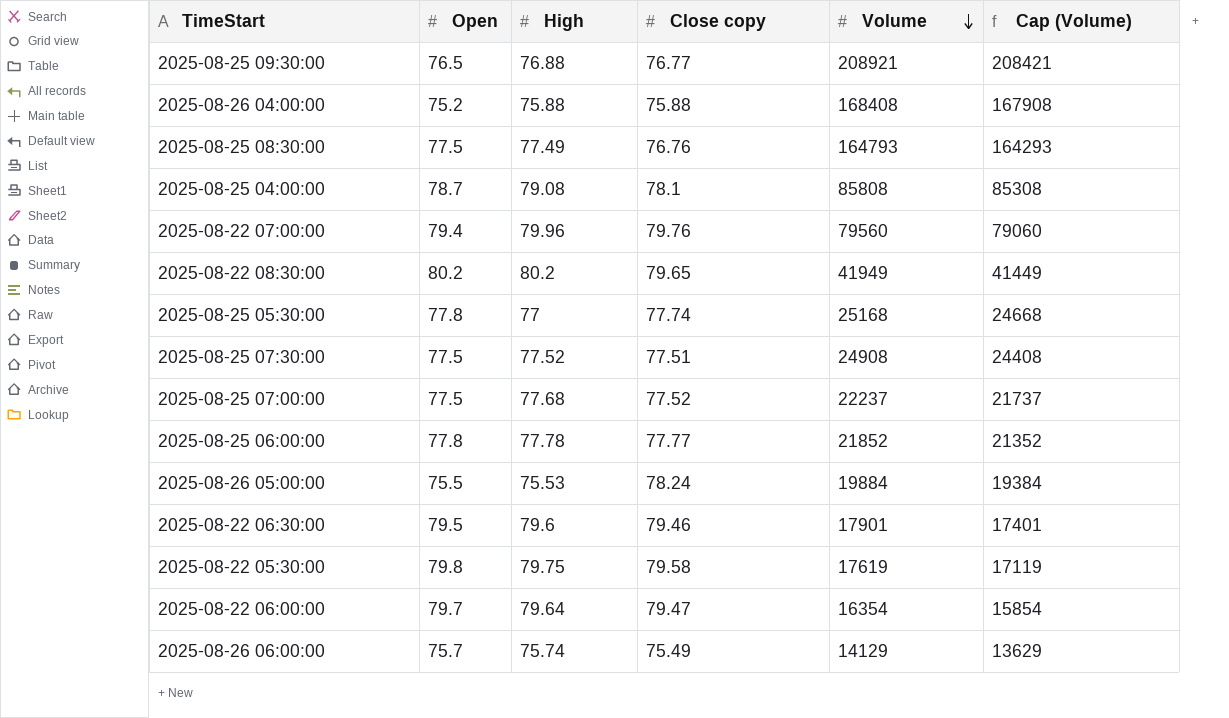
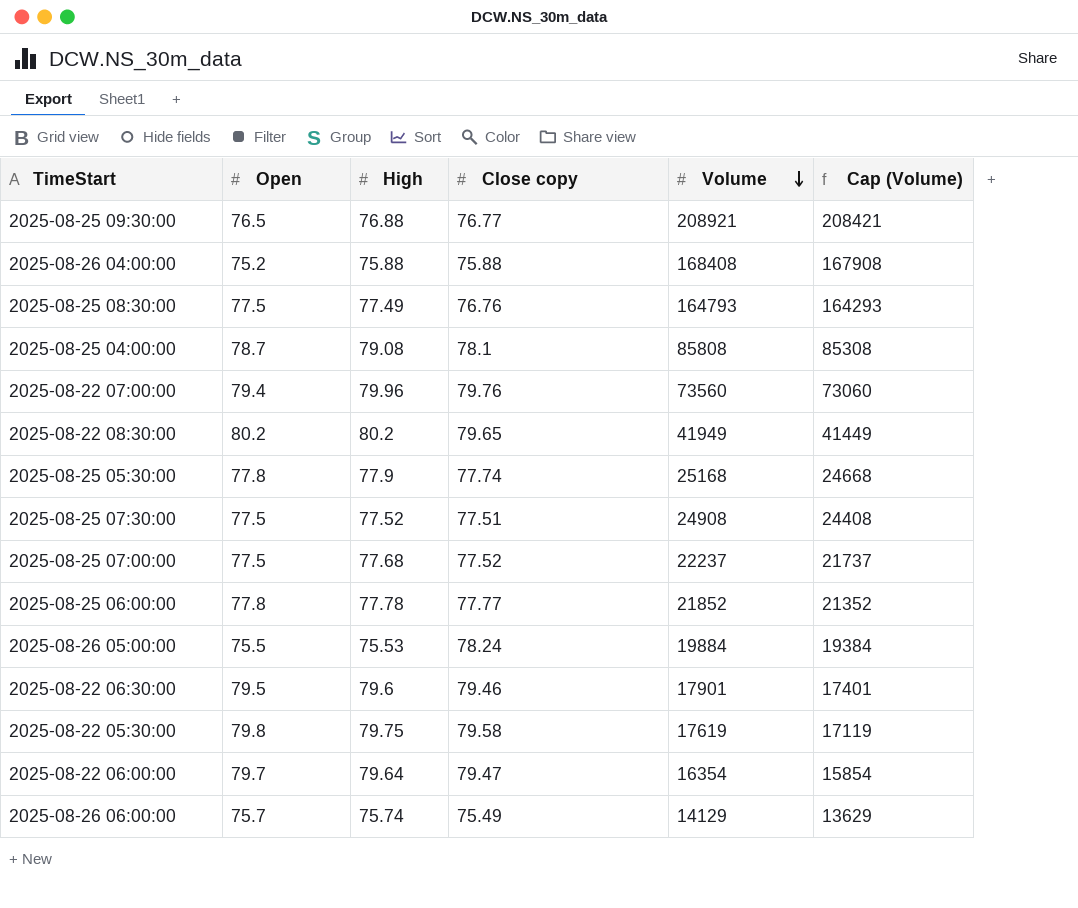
2025-08-22 07:00:00 | Volume: 79560 -> 73560
2025-08-22 07:00:00 | Cap (Volume): 79060 -> 73060
2025-08-25 05:30:00 | High: 77 -> 77.9

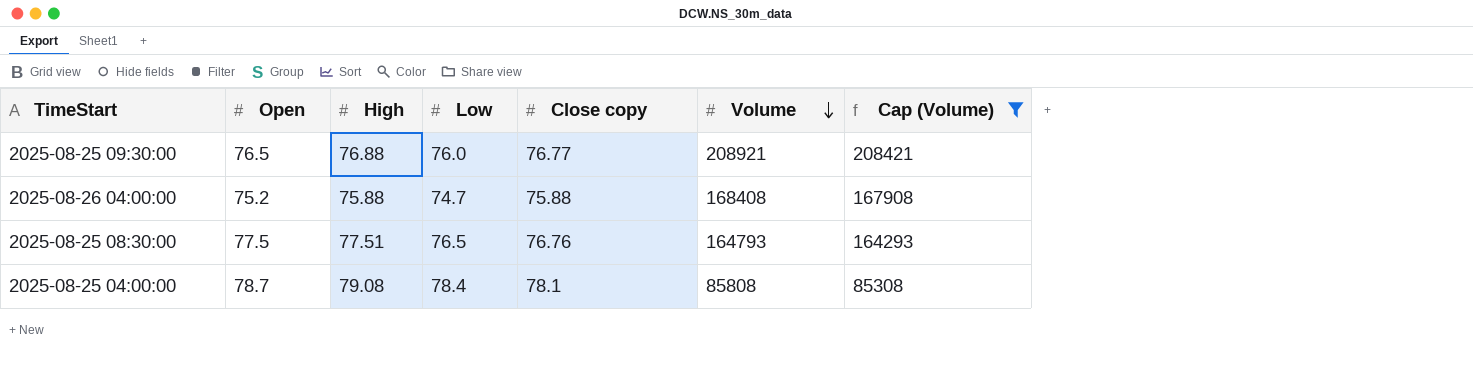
filter: none -> Cap (Volume) >= 85308
column Low | position: none -> 4
2025-08-25 08:30:00 | High: 77.49 -> 77.51

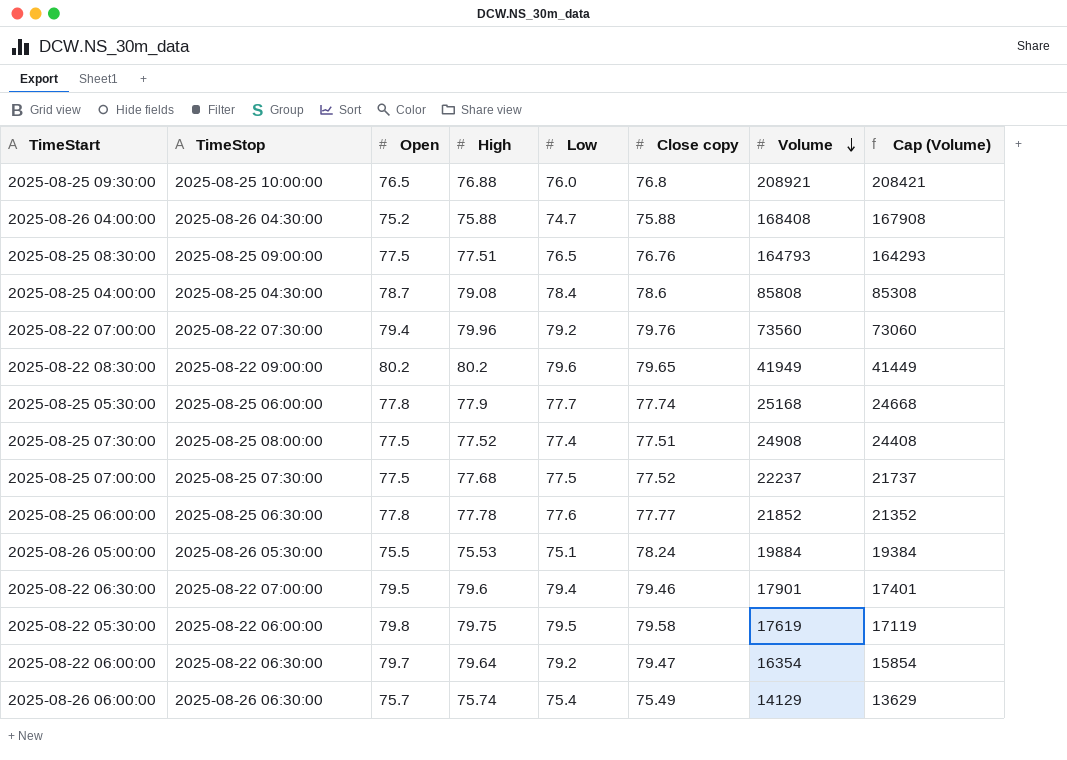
filter: Cap (Volume) >= 85308 -> none
column TimeStop | position: none -> 2
2025-08-25 09:30:00 | Close copy: 76.77 -> 76.8
2025-08-25 04:00:00 | Close copy: 78.1 -> 78.6

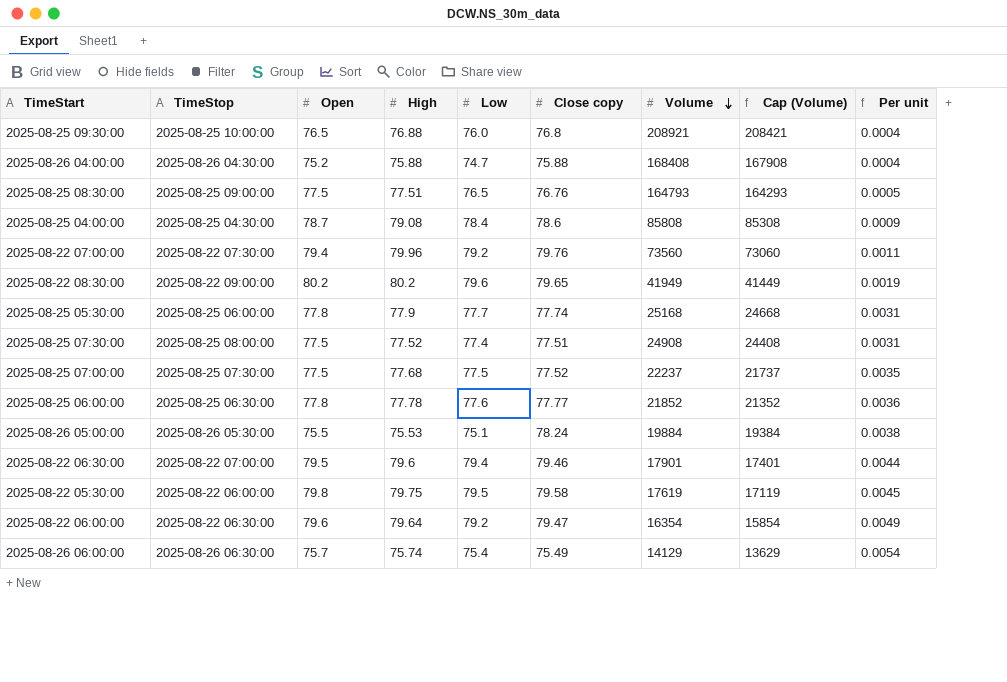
column Per unit | formula: none -> [Open] / [Volume]
2025-08-22 06:00:00 | Open: 79.7 -> 79.6

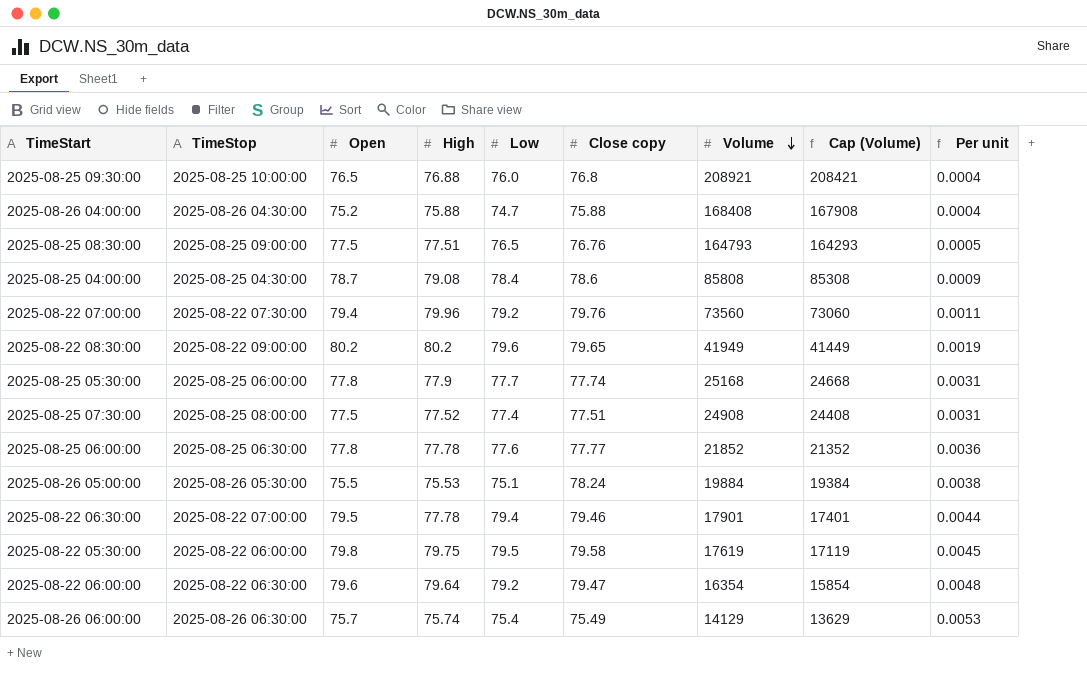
column Per unit | formula: [Open] / [Volume] -> [Low] / [Volume]
row 2025-08-25 07:00:00: 2025-08-25 07:30:00 | 77.5 | 77.68 | 77.5 | 77.52 | 22237 | 21737 | 0.0035 -> none
2025-08-22 06:30:00 | High: 79.6 -> 77.78

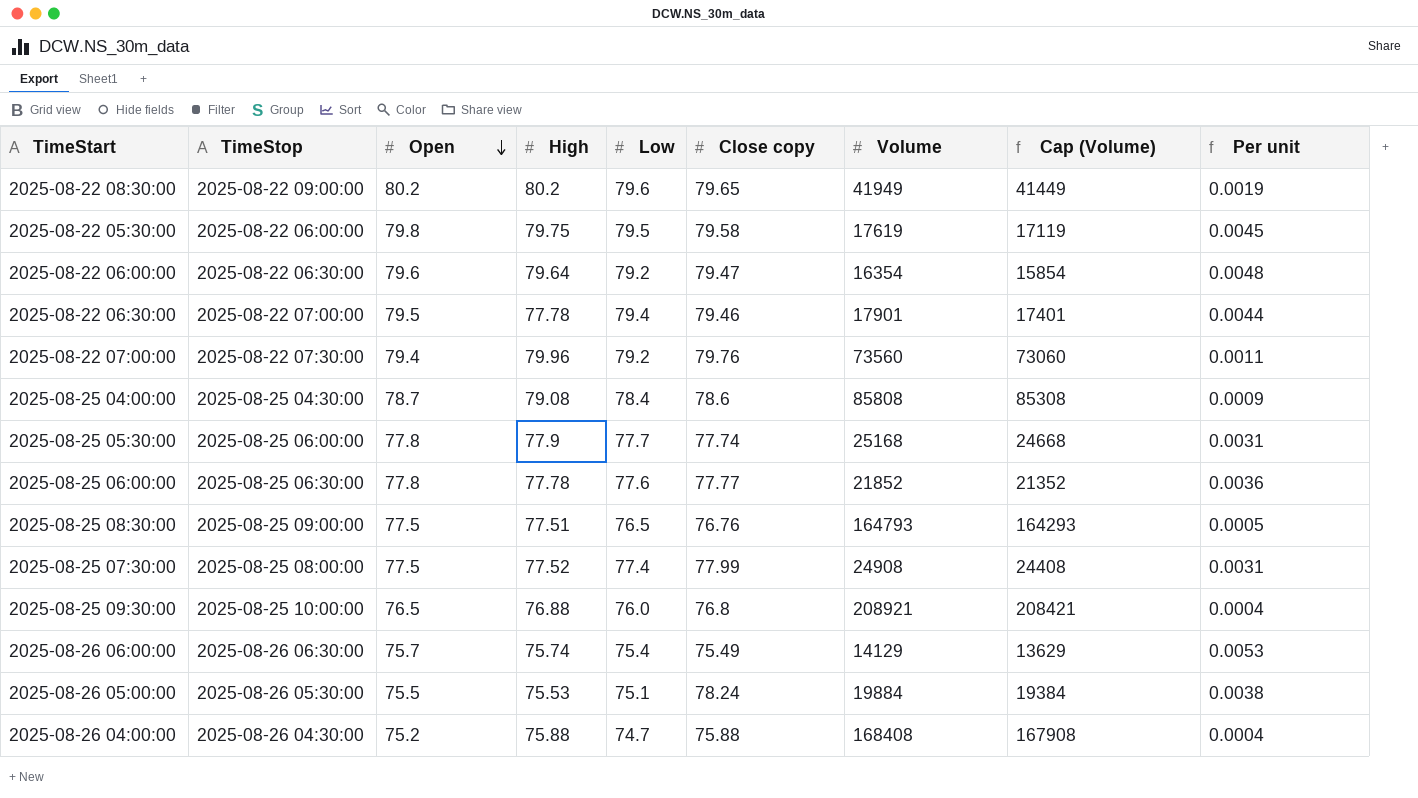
row order: Volume descending -> Open descending
2025-08-25 07:30:00 | Close copy: 77.51 -> 77.99

